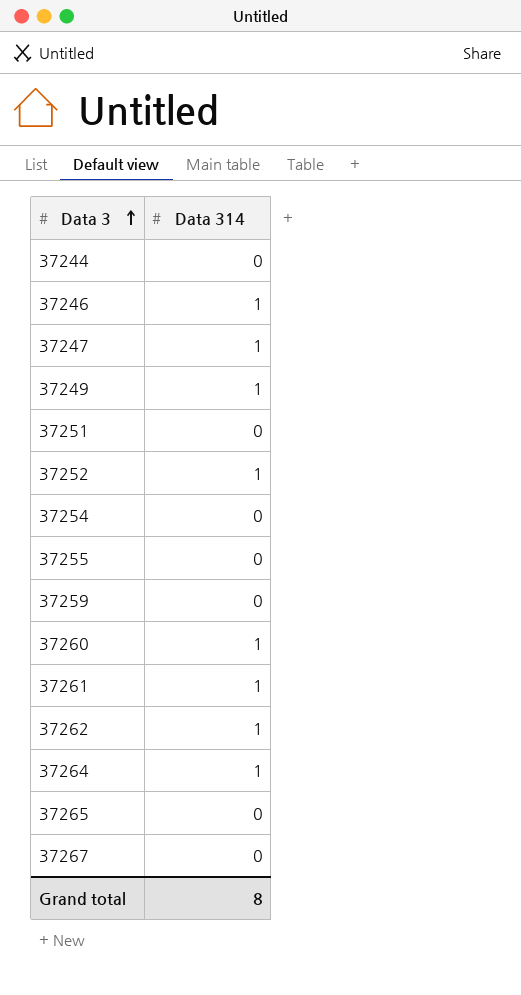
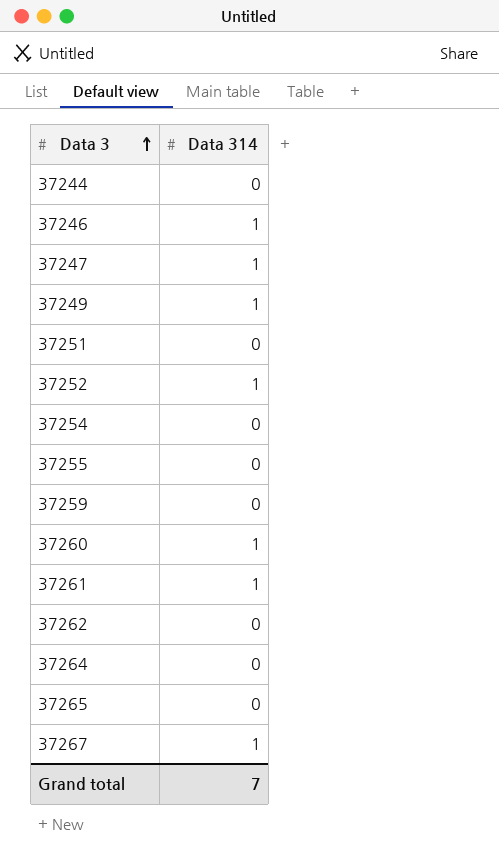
37262 | Data 314: 1 -> 0
37264 | Data 314: 1 -> 0
37267 | Data 314: 0 -> 1
Grand total | Data 314: 8 -> 7

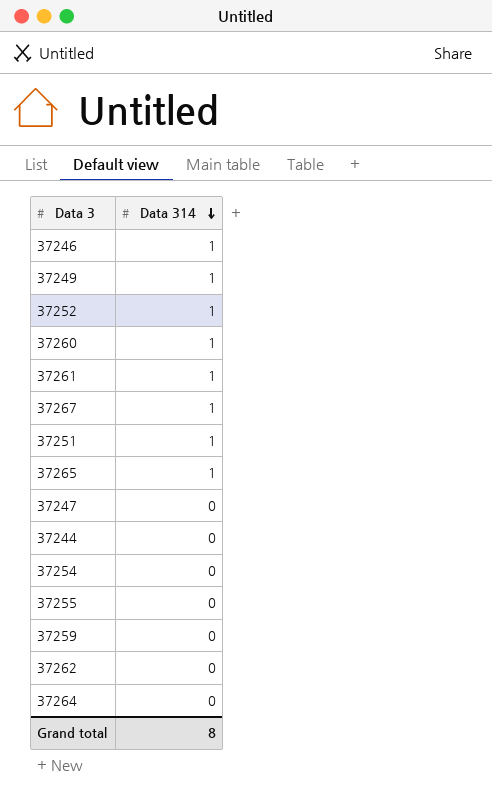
row order: Data 3 ascending -> Data 314 descending
37251 | Data 314: 0 -> 1
37265 | Data 314: 0 -> 1
37247 | Data 314: 1 -> 0
Grand total | Data 314: 7 -> 8

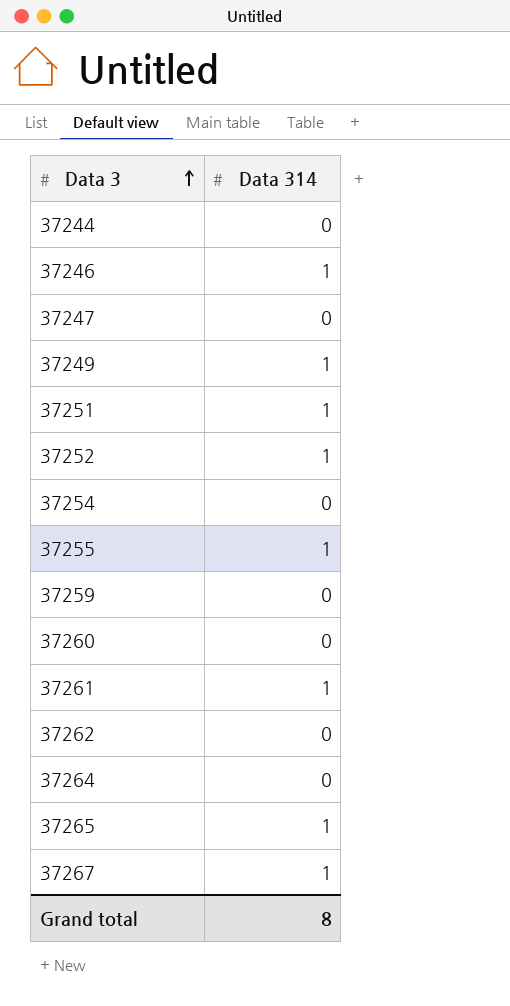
row order: Data 314 descending -> Data 3 ascending
37255 | Data 314: 0 -> 1
37260 | Data 314: 1 -> 0

